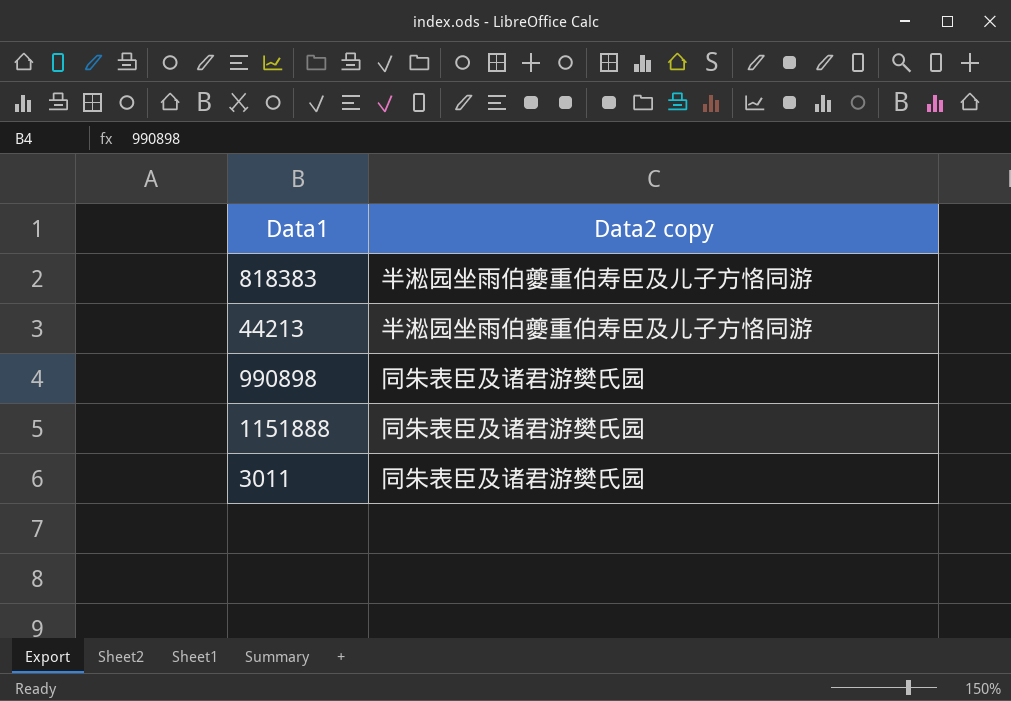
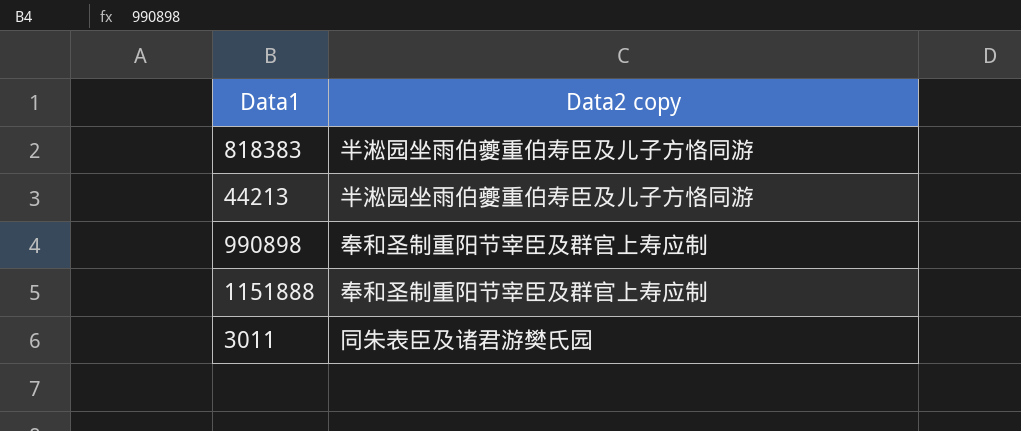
990898 | Data2 copy: 同朱表臣及诸君游樊氏园 -> 奉和圣制重阳节宰臣及群官上寿应制
1151888 | Data2 copy: 同朱表臣及诸君游樊氏园 -> 奉和圣制重阳节宰臣及群官上寿应制

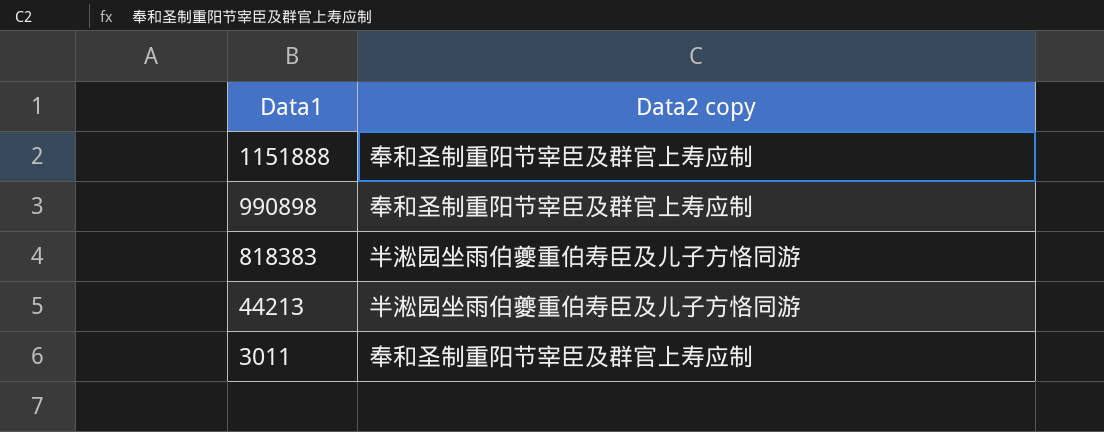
row order: none -> Data1 descending
3011 | Data2 copy: 同朱表臣及诸君游樊氏园 -> 奉和圣制重阳节宰臣及群官上寿应制

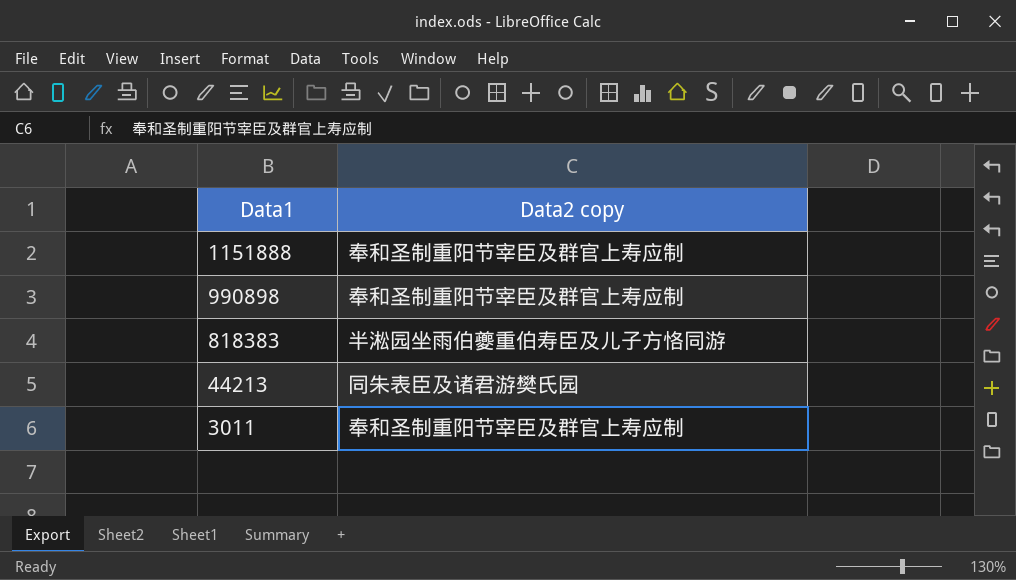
44213 | Data2 copy: 半淞园坐雨伯夔重伯寿臣及儿子方恪同游 -> 同朱表臣及诸君游樊氏园

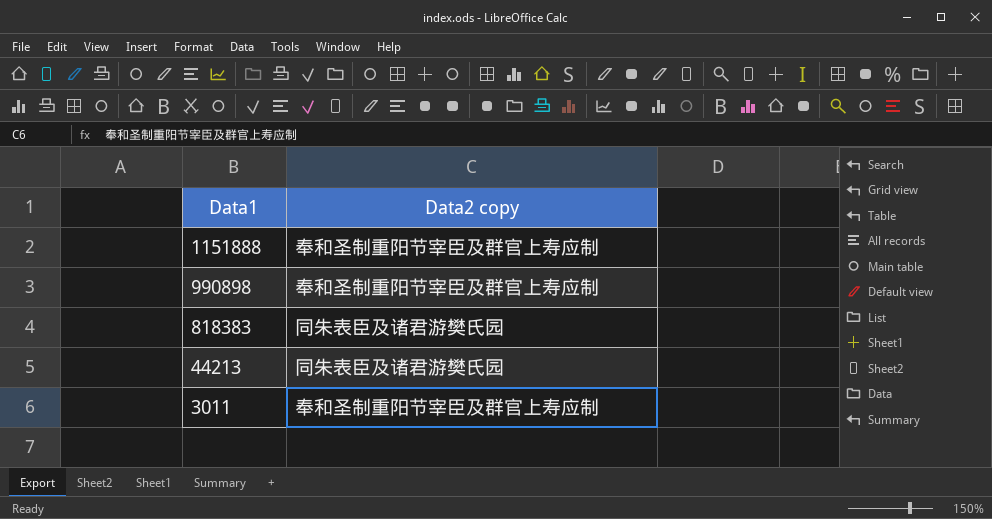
818383 | Data2 copy: 半淞园坐雨伯夔重伯寿臣及儿子方恪同游 -> 同朱表臣及诸君游樊氏园

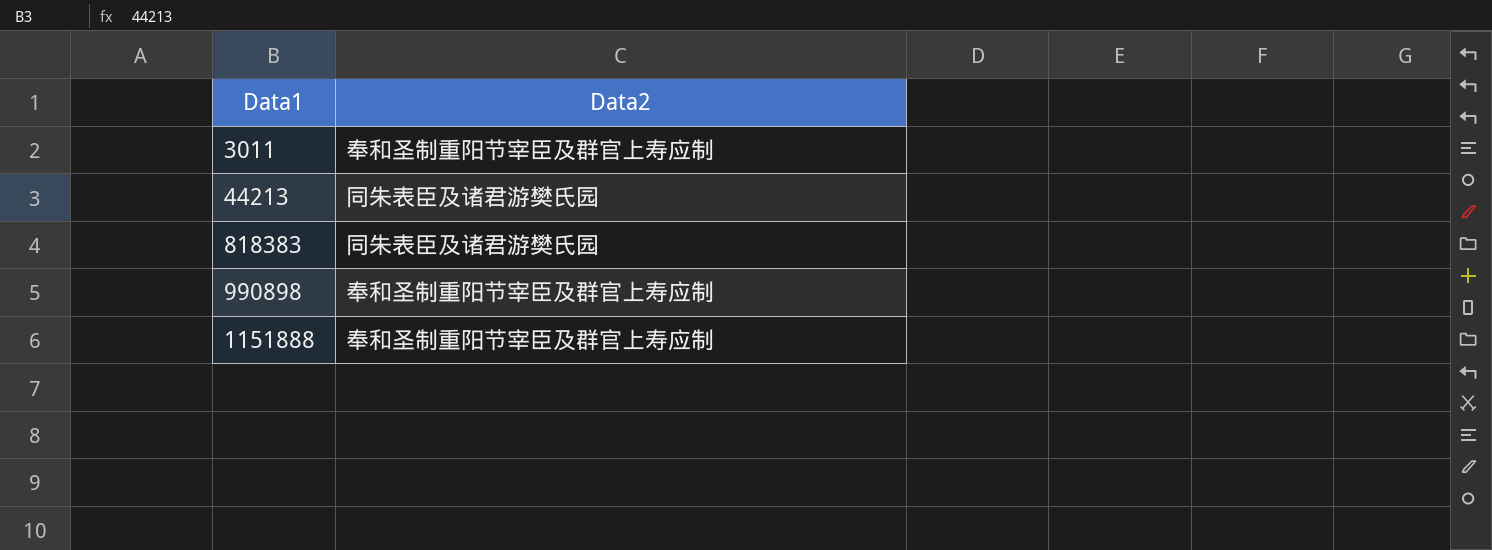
row order: Data1 descending -> Data1 ascending
column name: Data2 copy -> Data2

